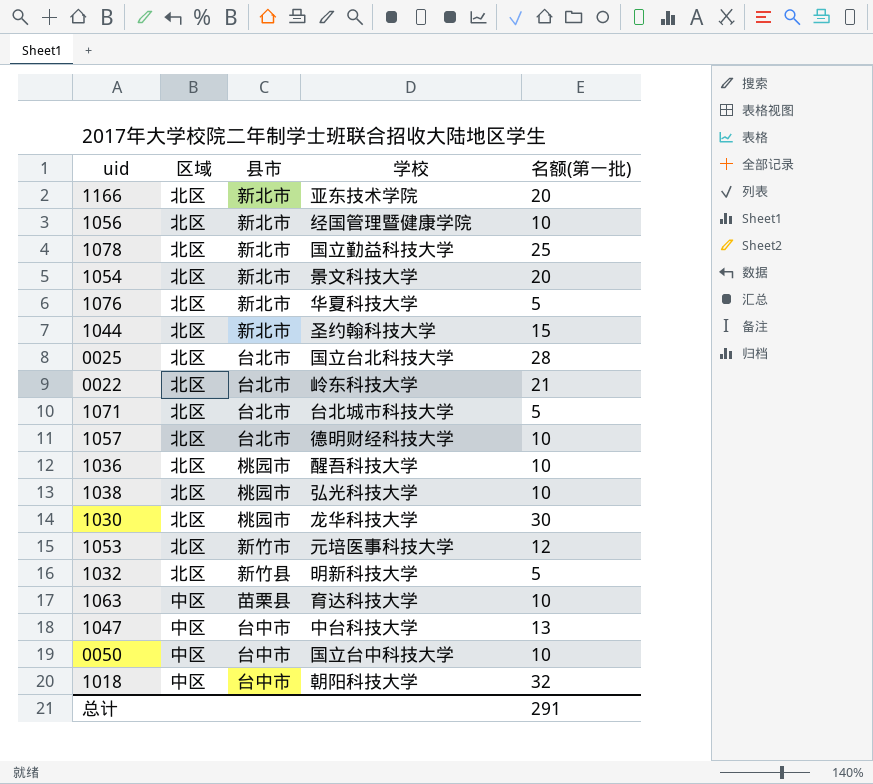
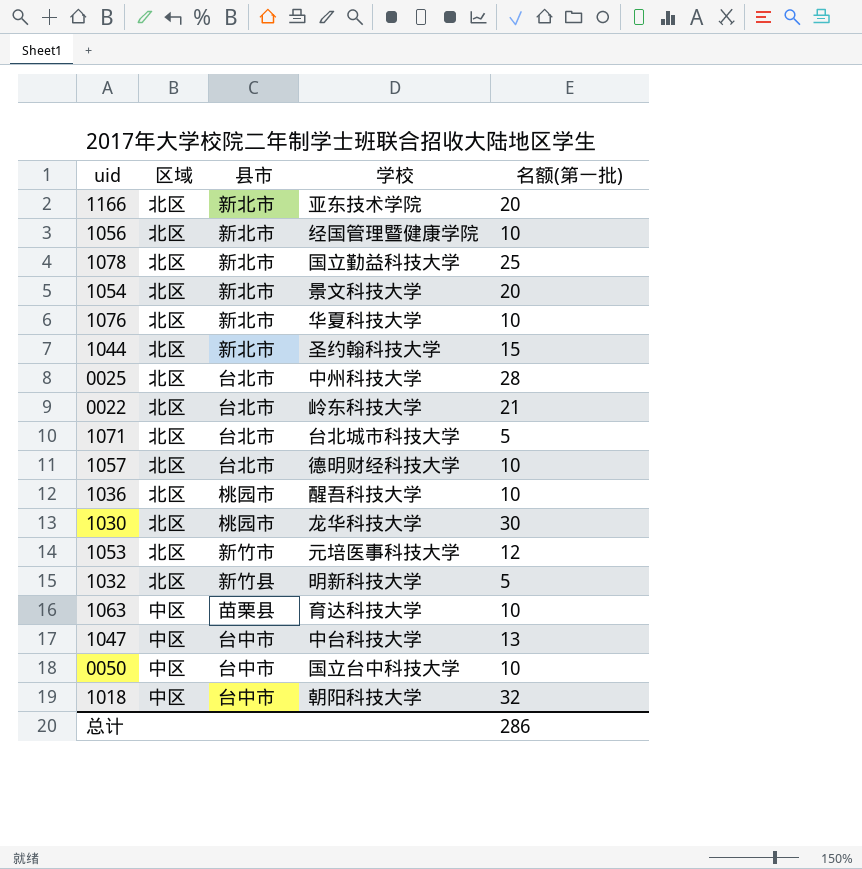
row 1038: 北区 | 桃园市 | 弘光科技大学 | 10 -> none
1076 | 名额(第一批): 5 -> 10
0025 | 学校: 国立台北科技大学 -> 中州科技大学
总计 | 名额(第一批): 291 -> 286

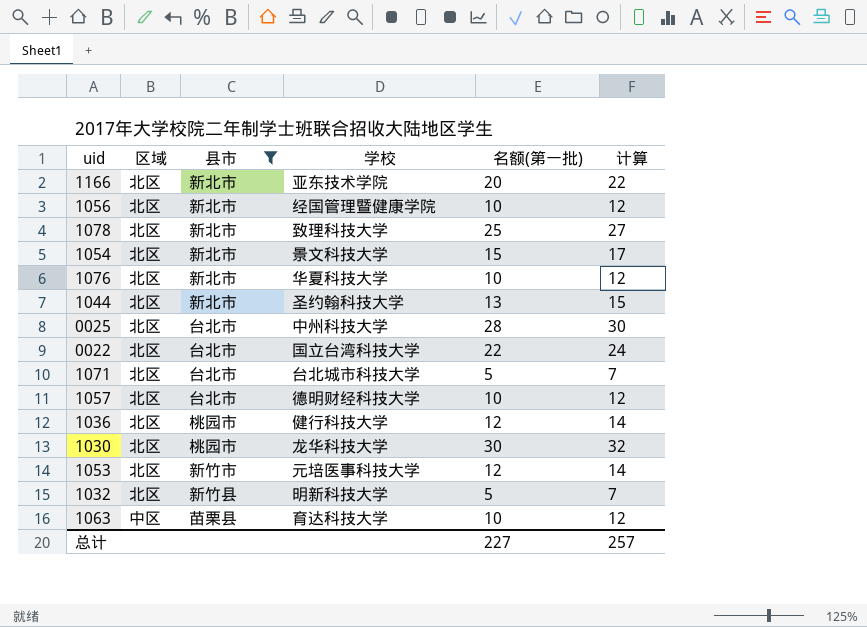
filter: none -> 县市 != 台中市
column 计算 | formula: none -> [名额(第一批)] + 2
1078 | 学校: 国立勤益科技大学 -> 致理科技大学
1054 | 名额(第一批): 20 -> 15
1044 | 名额(第一批): 15 -> 13
0022 | 学校: 岭东科技大学 -> 国立台湾科技大学
0022 | 名额(第一批): 21 -> 22
1036 | 学校: 醒吾科技大学 -> 健行科技大学
1036 | 名额(第一批): 10 -> 12
总计 | 名额(第一批): 286 -> 227

